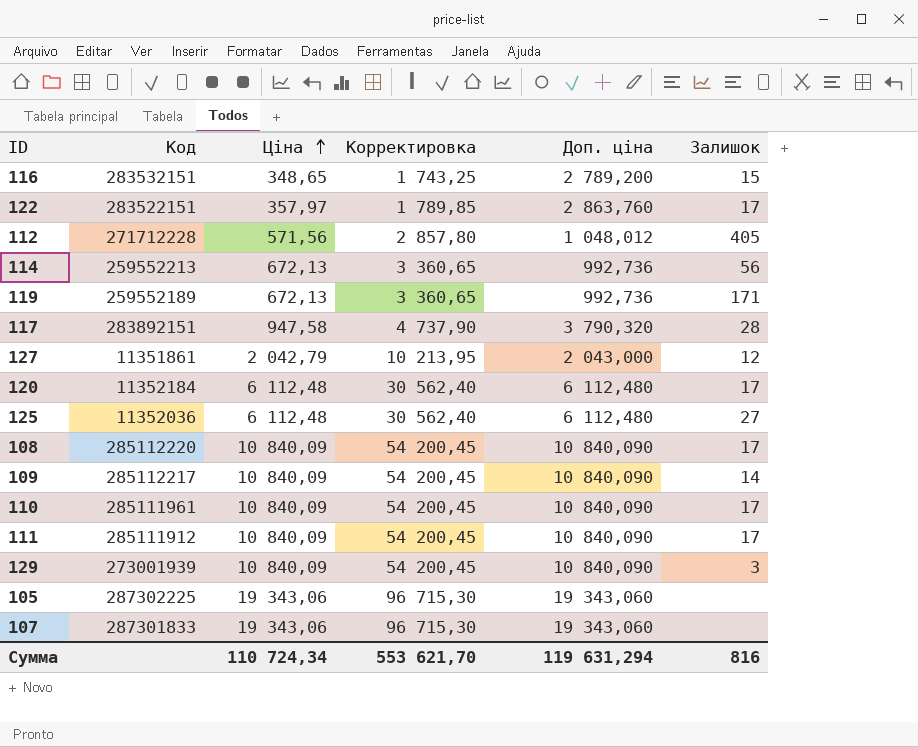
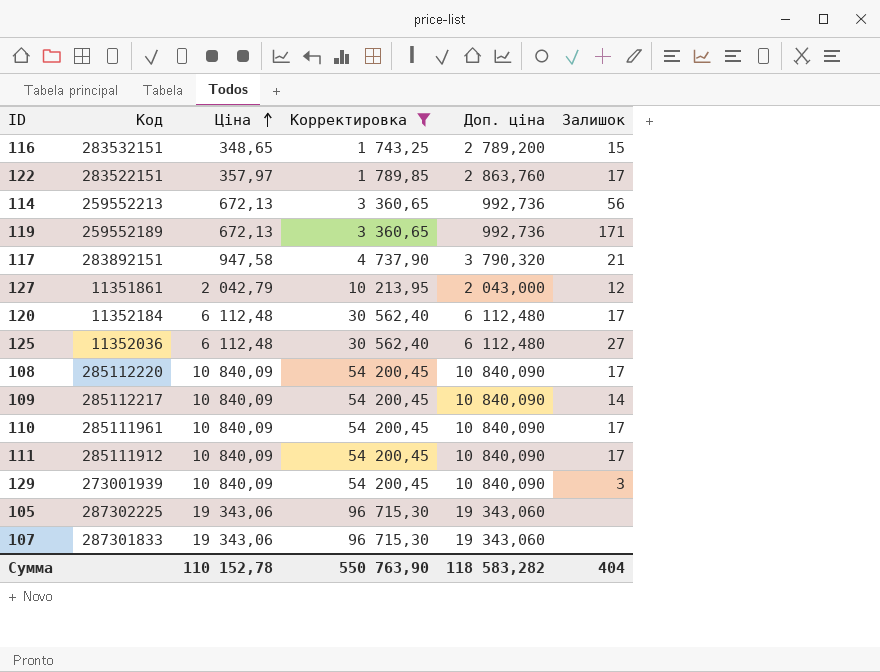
filter: none -> Корректировка != 2 857,80
117 | Залишок: 28 -> 21
Сумма | Ціна: 110 724,34 -> 110 152,78
Сумма | Корректировка: 553 621,70 -> 550 763,90
Сумма | Доп. ціна: 119 631,294 -> 118 583,282
Сумма | Залишок: 816 -> 404

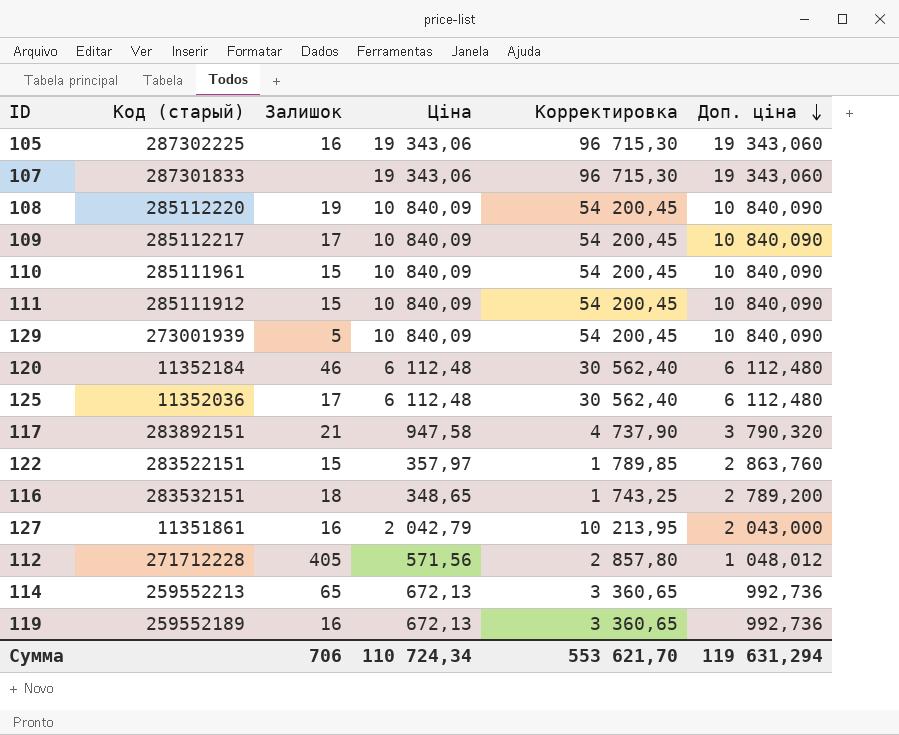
filter: Корректировка != 2 857,80 -> none
row order: Ціна ascending -> Доп. ціна descending
column name: Код -> Код (старый)
column Залишок | position: 6 -> 3
105 | Залишок: none -> 16
108 | Залишок: 17 -> 19
109 | Залишок: 14 -> 17
110 | Залишок: 17 -> 15
111 | Залишок: 17 -> 15
129 | Залишок: 3 -> 5
120 | Залишок: 17 -> 46
125 | Залишок: 27 -> 17
122 | Залишок: 17 -> 15
116 | Залишок: 15 -> 18
127 | Залишок: 12 -> 16
114 | Залишок: 56 -> 65
119 | Залишок: 171 -> 16
Сумма | Залишок: 404 -> 706
Сумма | Ціна: 110 152,78 -> 110 724,34
Сумма | Корректировка: 550 763,90 -> 553 621,70
Сумма | Доп. ціна: 118 583,282 -> 119 631,294

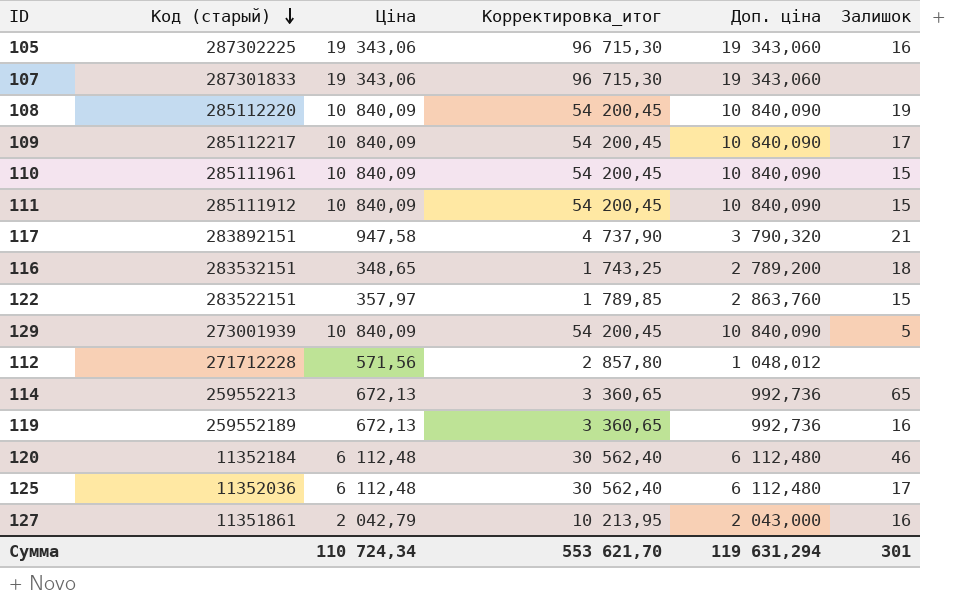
row order: Доп. ціна descending -> Код (старый) descending
column name: Корректировка -> Корректировка_итог
column Залишок | position: 3 -> 6
112 | Залишок: 405 -> none
Сумма | Залишок: 706 -> 301

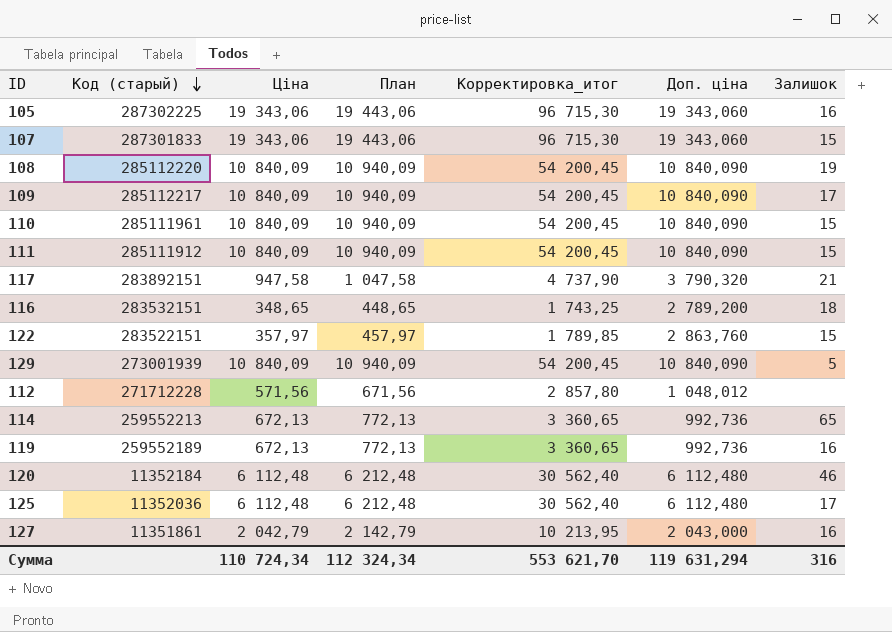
column План | formula: none -> [Ціна] + 100
107 | Залишок: none -> 15
Сумма | Залишок: 301 -> 316

